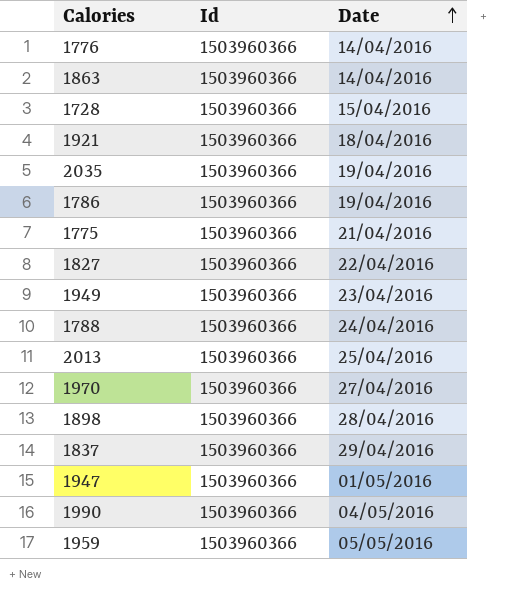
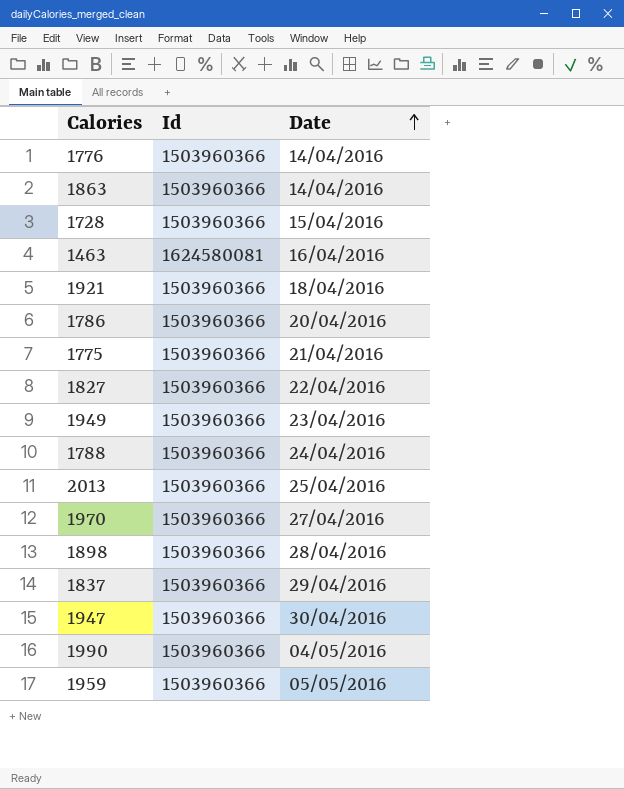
row 2035: 1503960366 | 19/04/2016 -> none
row 1463: none -> 1624580081 | 16/04/2016
1786 | Date: 19/04/2016 -> 20/04/2016
1947 | Date: 01/05/2016 -> 30/04/2016

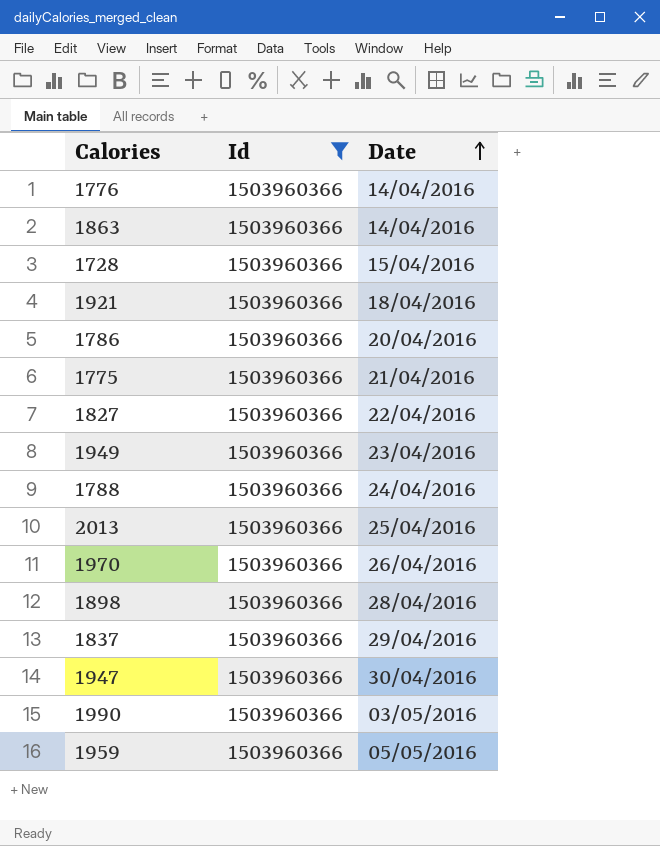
filter: none -> Id = 1503960366
1970 | Date: 27/04/2016 -> 26/04/2016
1990 | Date: 04/05/2016 -> 03/05/2016

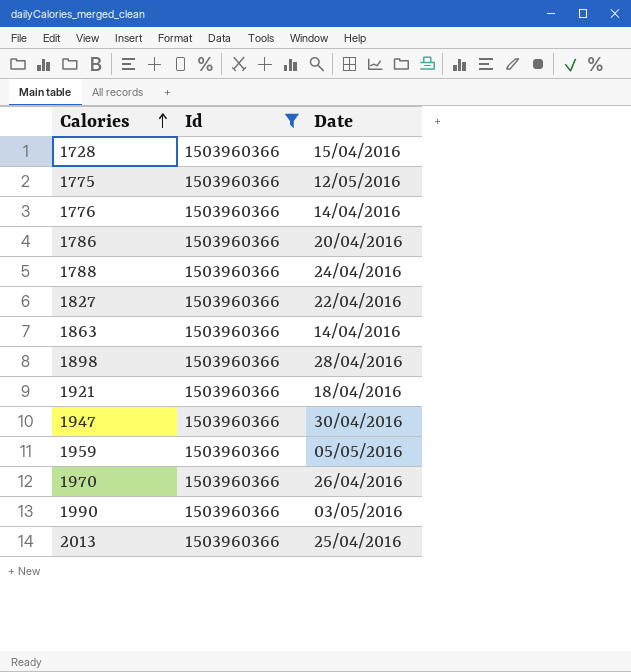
row order: Date ascending -> Calories ascending
row 1949: 1503960366 | 23/04/2016 -> none
row 1837: 1503960366 | 29/04/2016 -> none
1775 | Date: 21/04/2016 -> 12/05/2016

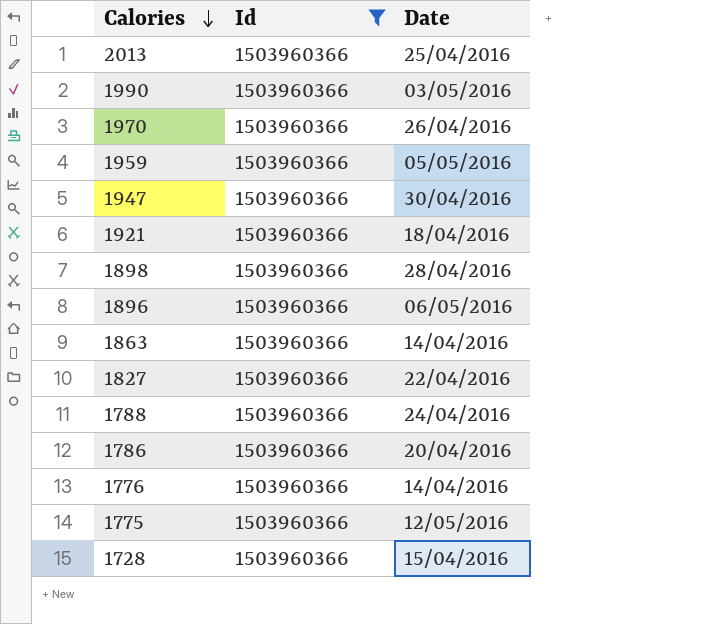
row order: Calories ascending -> Calories descending
row 1896: none -> 1503960366 | 06/05/2016

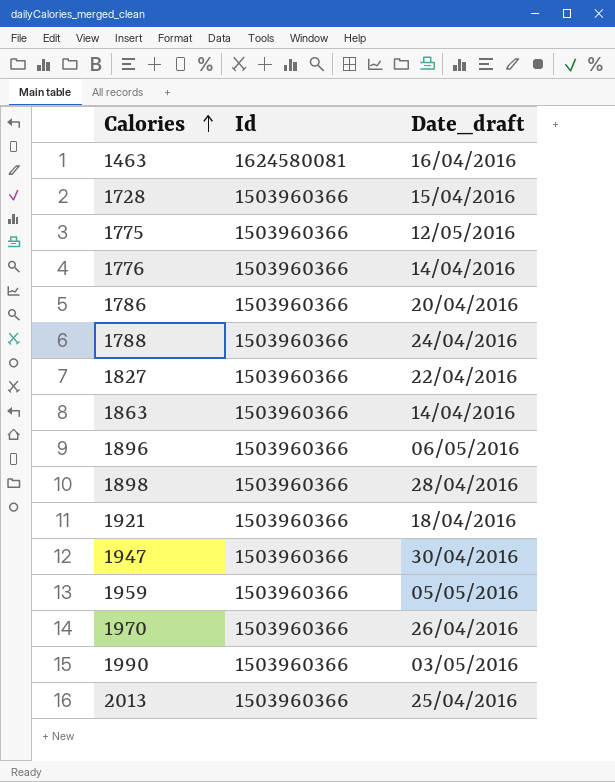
filter: Id = 1503960366 -> none
row order: Calories descending -> Calories ascending
column name: Date -> Date_draft

